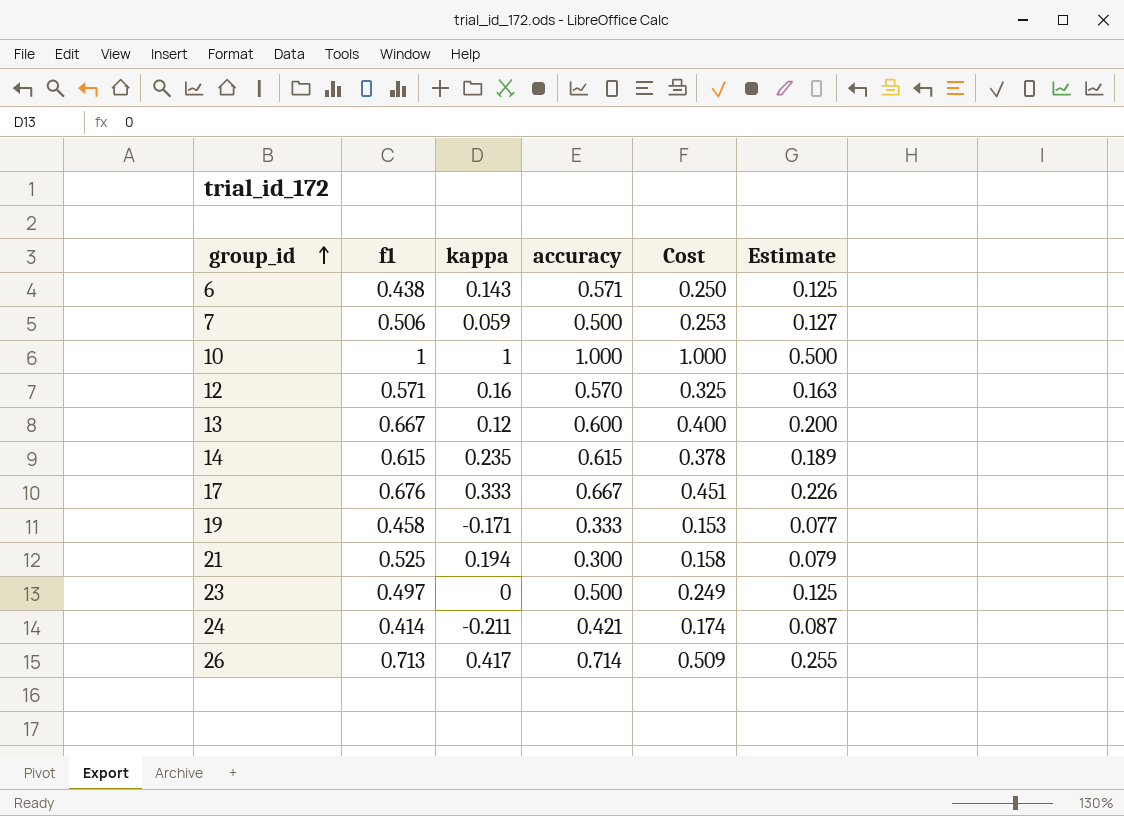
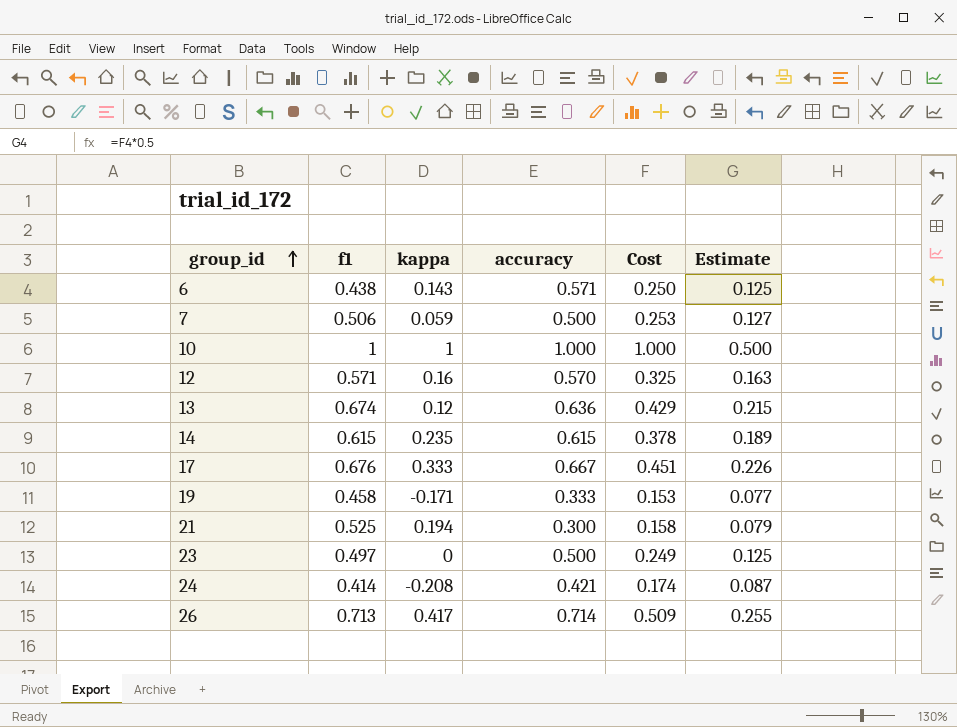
13 | f1: 0.667 -> 0.674
13 | accuracy: 0.600 -> 0.636
13 | Cost: 0.400 -> 0.429
13 | Estimate: 0.200 -> 0.215
24 | kappa: -0.211 -> -0.208

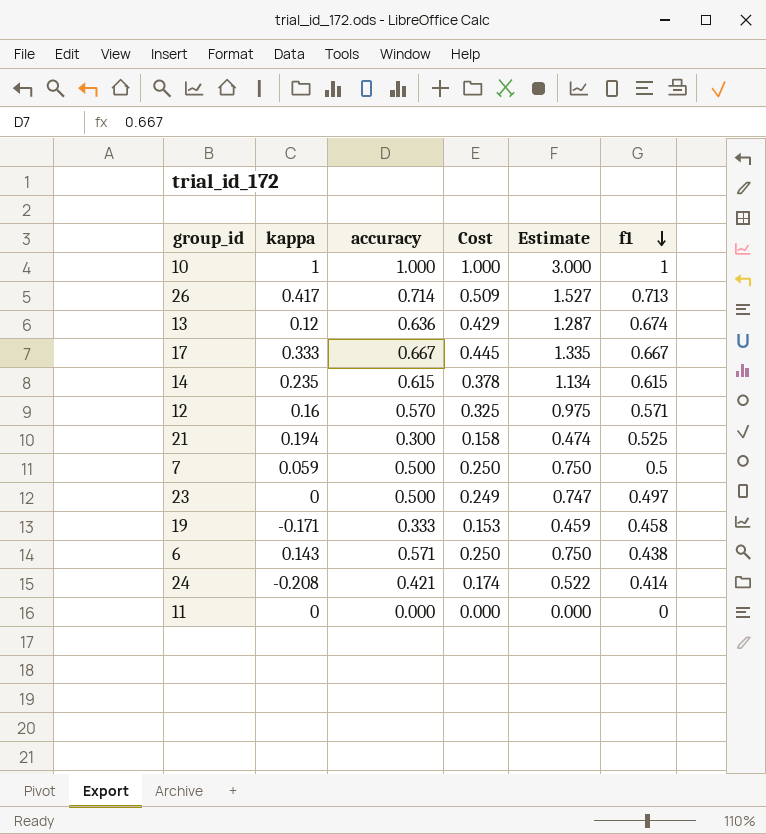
row order: group_id ascending -> f1 descending
column Estimate | formula: [Cost] * 0.5 -> [Cost] * 3
column f1 | position: 2 -> 6
17 | Cost: 0.451 -> 0.445
17 | f1: 0.676 -> 0.667
7 | Cost: 0.253 -> 0.250
7 | f1: 0.506 -> 0.5
row 11: none -> 0 | 0.000 | 0.000 | 0.000 | 0

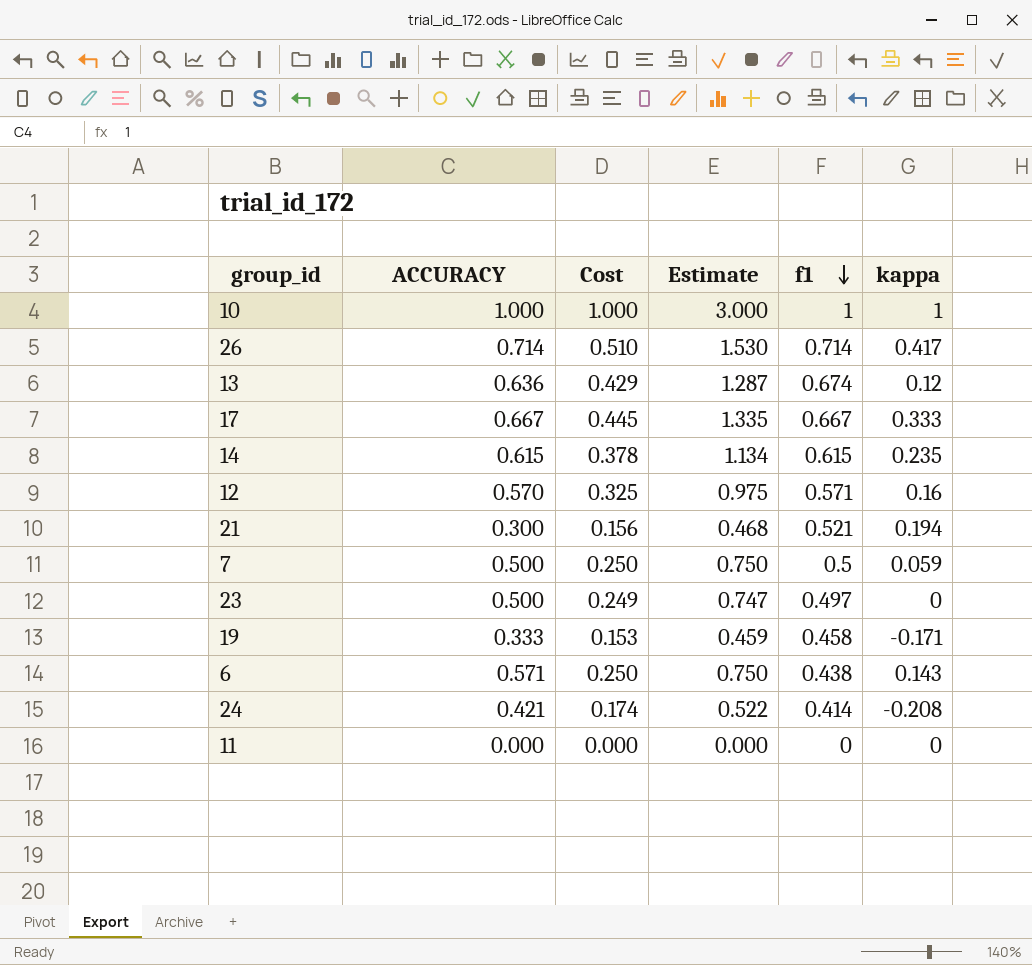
column name: accuracy -> ACCURACY
column kappa | position: 2 -> 6
26 | Cost: 0.509 -> 0.510
26 | Estimate: 1.527 -> 1.530
26 | f1: 0.713 -> 0.714
21 | Cost: 0.158 -> 0.156
21 | Estimate: 0.474 -> 0.468
21 | f1: 0.525 -> 0.521

